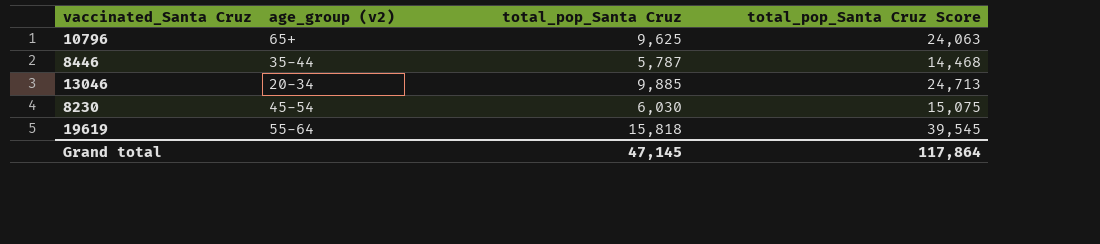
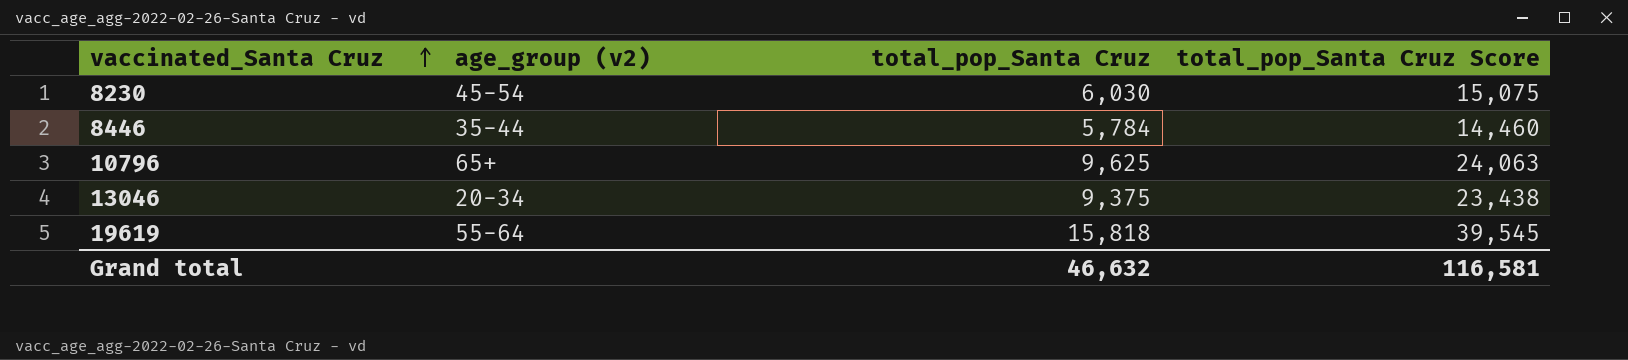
row order: none -> vaccinated_Santa Cruz ascending
8446 | total_pop_Santa Cruz: 5,787 -> 5,784
8446 | total_pop_Santa Cruz Score: 14,468 -> 14,460
13046 | total_pop_Santa Cruz: 9,885 -> 9,375
13046 | total_pop_Santa Cruz Score: 24,713 -> 23,438
Grand total | total_pop_Santa Cruz: 47,145 -> 46,632
Grand total | total_pop_Santa Cruz Score: 117,864 -> 116,581

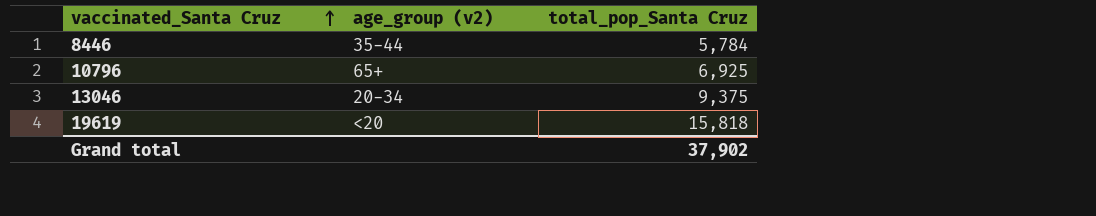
column total_pop_Santa Cruz Score | formula: [total_pop_Santa Cruz] * 2.5 -> none
row 8230: 45-54 | 6,030 | 15,075 -> none
10796 | total_pop_Santa Cruz: 9,625 -> 6,925
19619 | age_group (v2): 55-64 -> <20
Grand total | total_pop_Santa Cruz: 46,632 -> 37,902

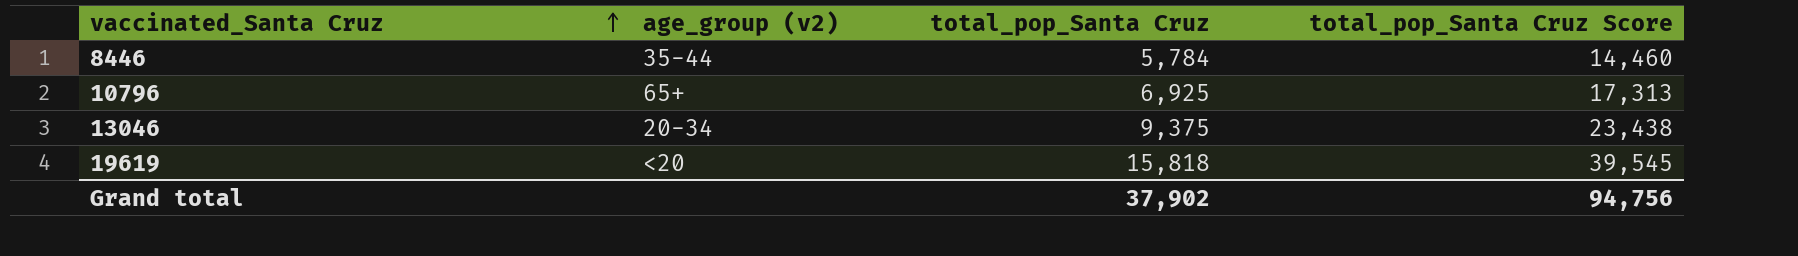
column total_pop_Santa Cruz Score | formula: none -> [total_pop_Santa Cruz] * 2.5

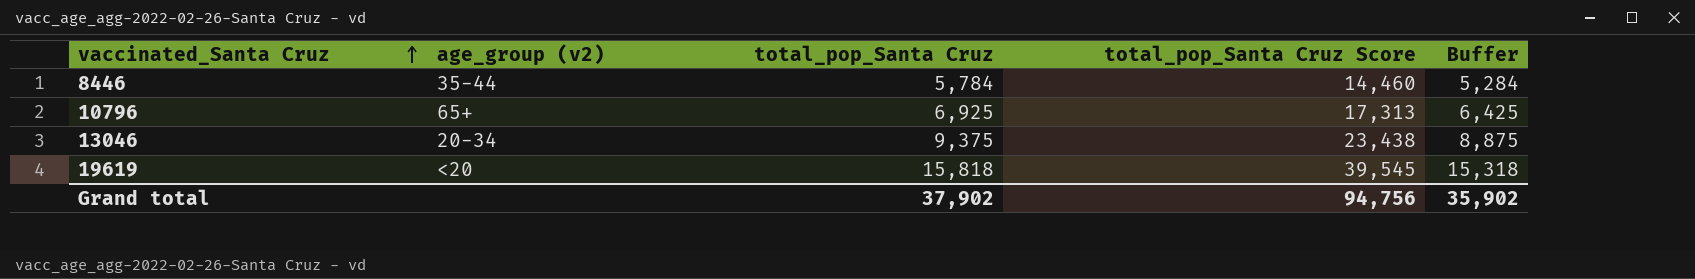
column Buffer | formula: none -> [total_pop_Santa Cruz] - 500

